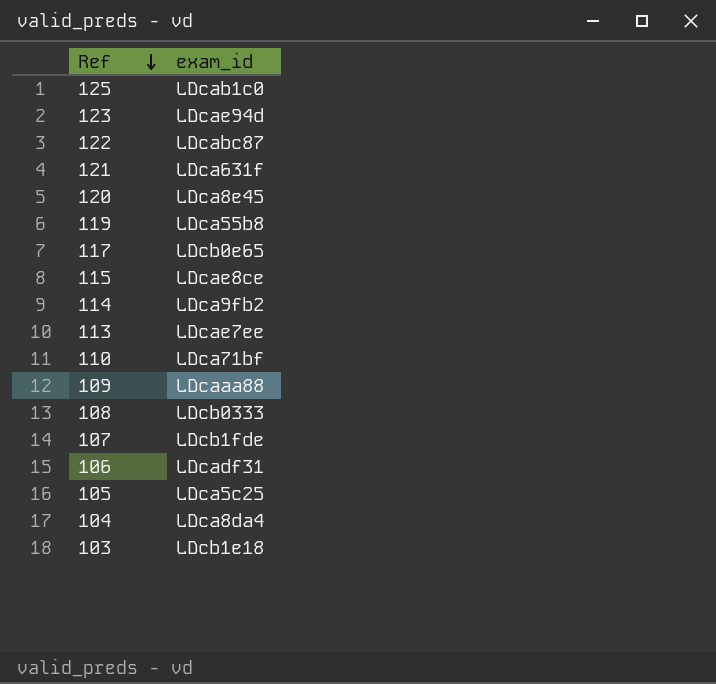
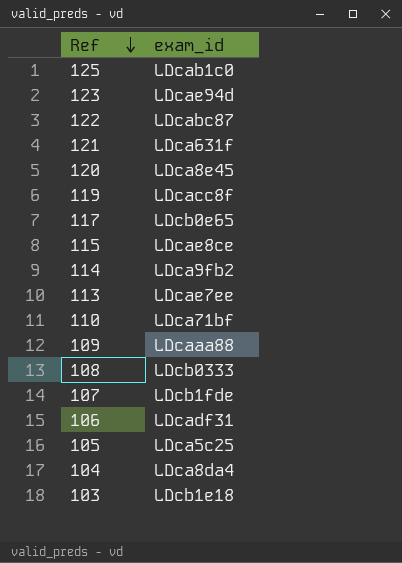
119 | exam_id: LDca55b8 -> LDcacc8f

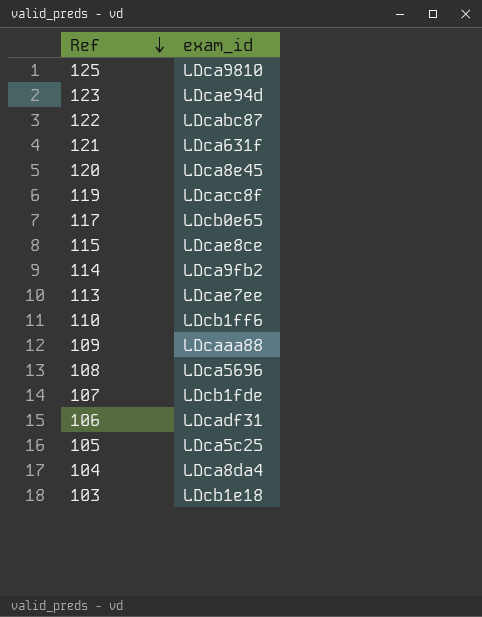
125 | exam_id: LDcab1c0 -> LDca9810
110 | exam_id: LDca71bf -> LDcb1ff6
108 | exam_id: LDcb0333 -> LDca5696

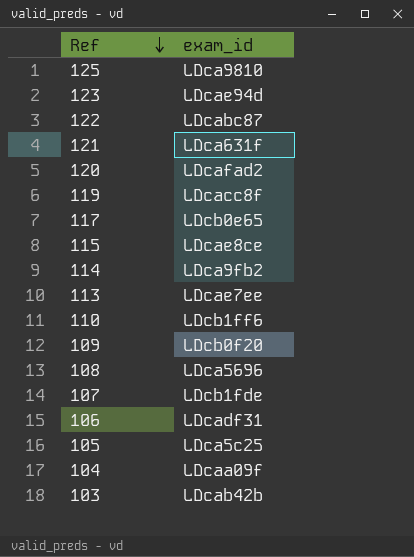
120 | exam_id: LDca8e45 -> LDcafad2
109 | exam_id: LDcaaa88 -> LDcb0f20
104 | exam_id: LDca8da4 -> LDcaa09f
103 | exam_id: LDcb1e18 -> LDcab42b

